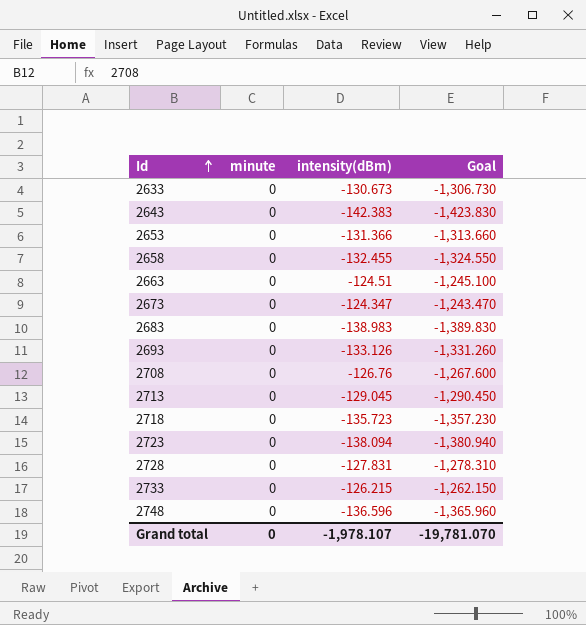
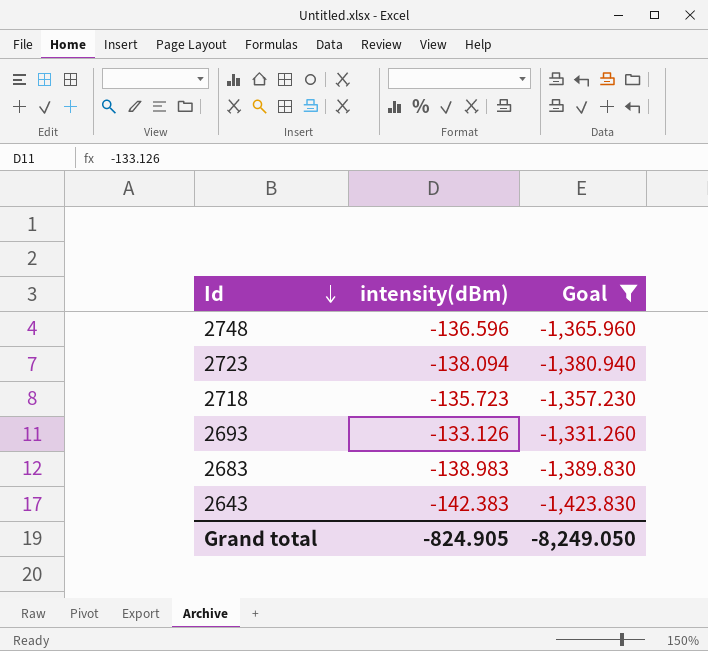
filter: none -> Goal <= -1,331.260
row order: Id ascending -> Id descending
column minute | position: 2 -> none
Grand total | intensity(dBm): -1,978.107 -> -824.905
Grand total | Goal: -19,781.070 -> -8,249.050

